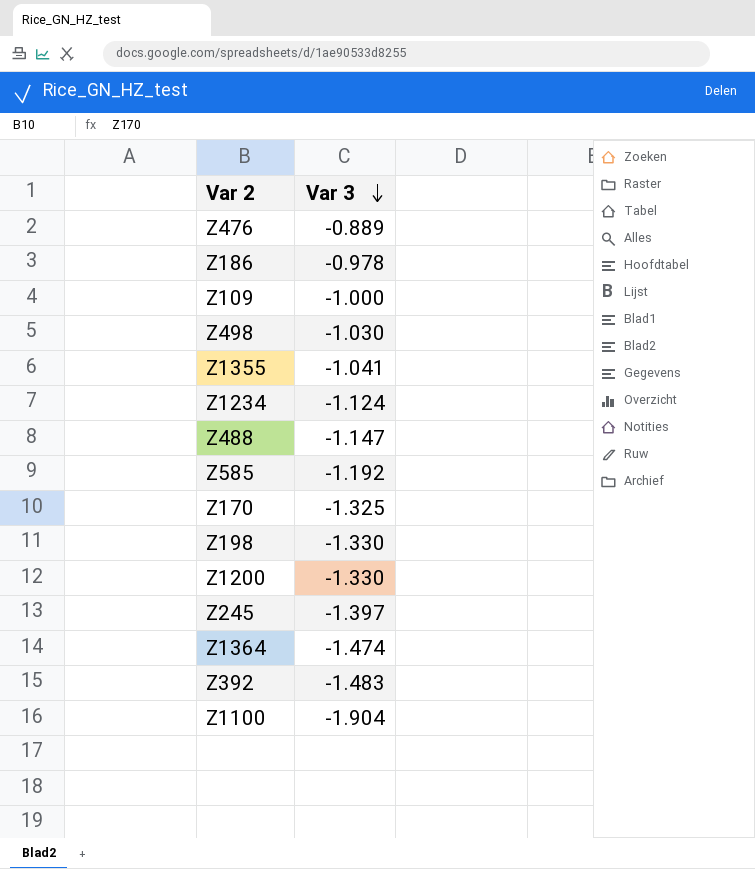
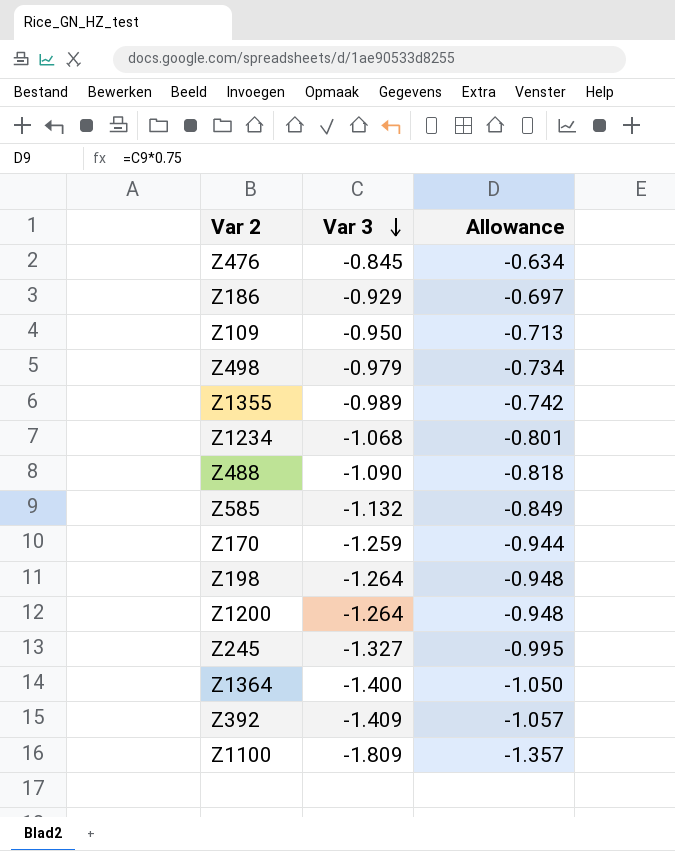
column Allowance | formula: none -> [Var 3] * 0.75
Z476 | Var 3: -0.889 -> -0.845
Z186 | Var 3: -0.978 -> -0.929
Z109 | Var 3: -1.000 -> -0.950
Z498 | Var 3: -1.030 -> -0.979
Z1355 | Var 3: -1.041 -> -0.989
Z1234 | Var 3: -1.124 -> -1.068
Z488 | Var 3: -1.147 -> -1.090
Z585 | Var 3: -1.192 -> -1.132
Z170 | Var 3: -1.325 -> -1.259
Z198 | Var 3: -1.330 -> -1.264
Z1200 | Var 3: -1.330 -> -1.264
Z245 | Var 3: -1.397 -> -1.327
Z1364 | Var 3: -1.474 -> -1.400
Z392 | Var 3: -1.483 -> -1.409
Z1100 | Var 3: -1.904 -> -1.809

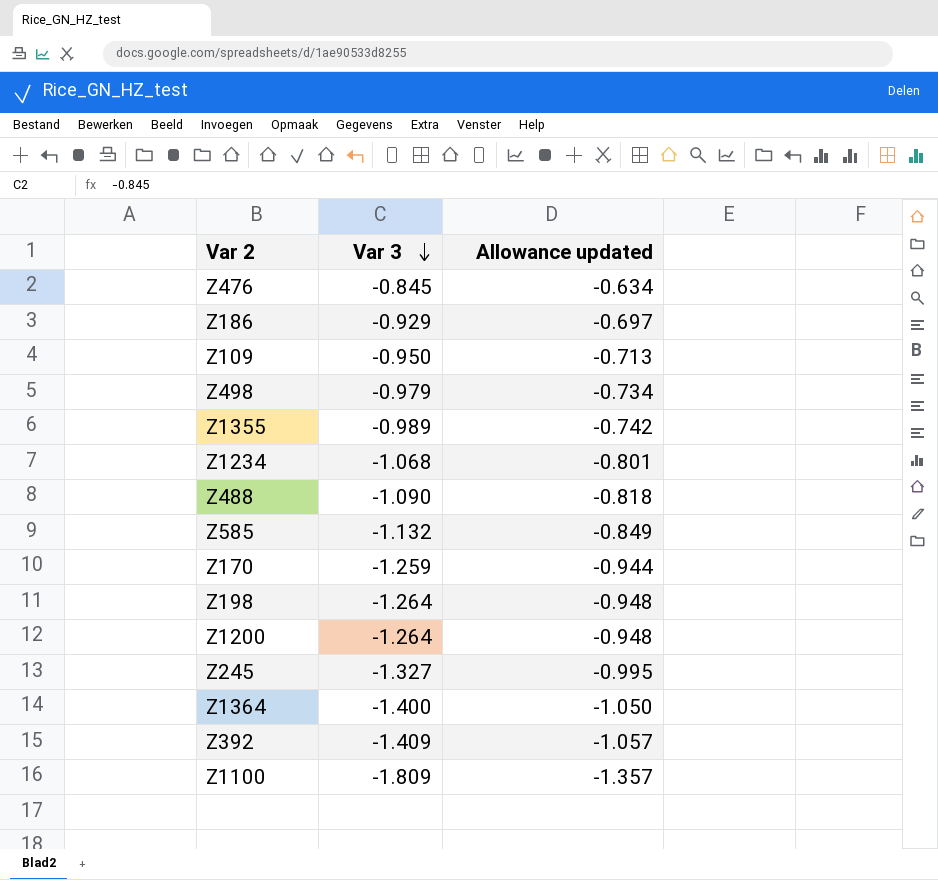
column name: Allowance -> Allowance updated

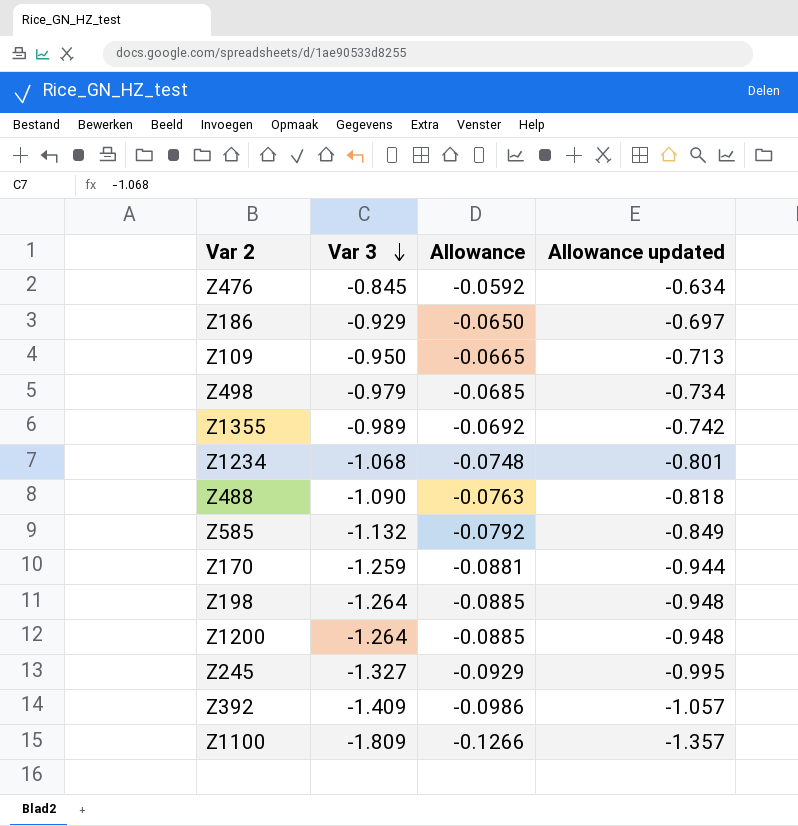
column Allowance | formula: none -> [Var 3] * 0.07
row Z1364: -1.400 | -1.050 -> none

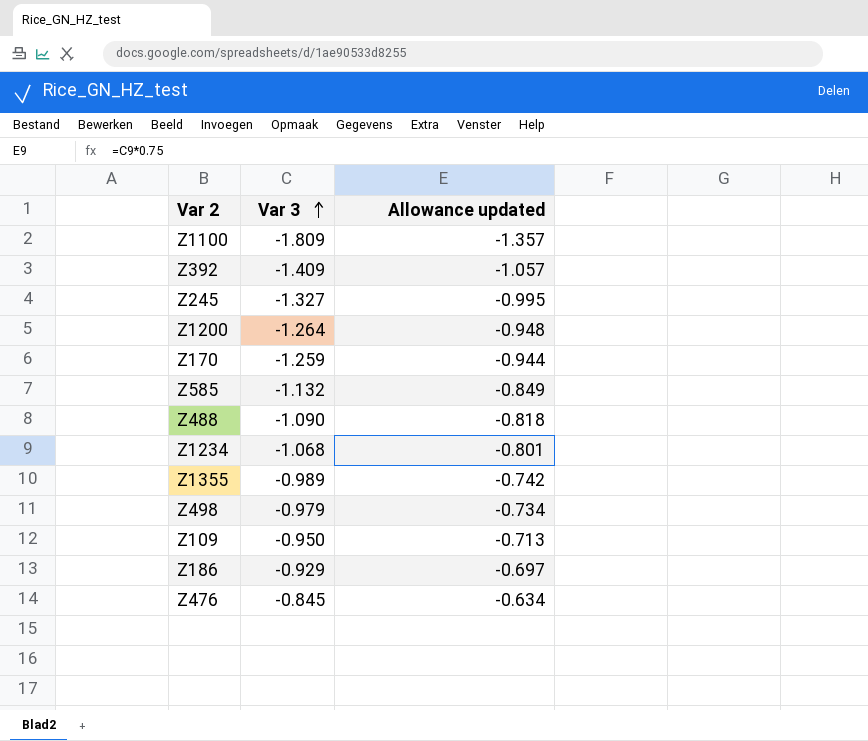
row order: Var 3 descending -> Var 3 ascending
column Allowance | formula: [Var 3] * 0.07 -> none
row Z198: -1.264 | -0.0885 | -0.948 -> none

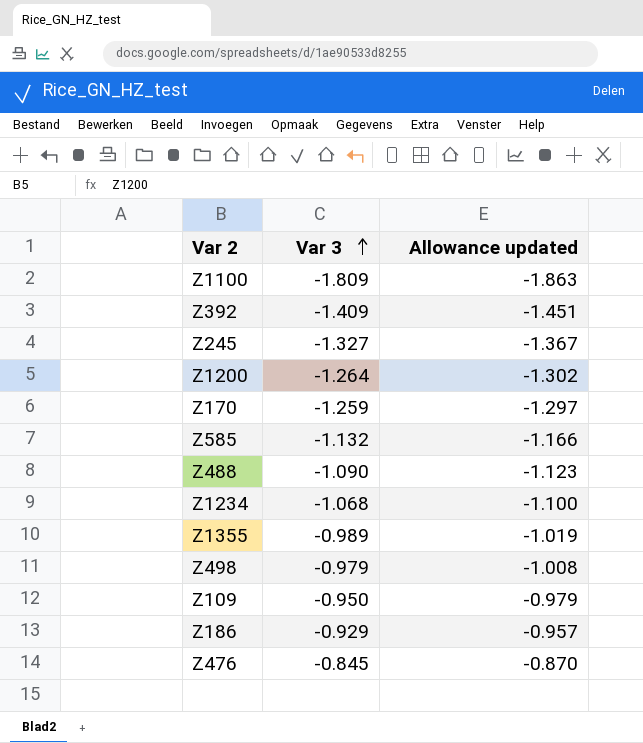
column Allowance updated | formula: [Var 3] * 0.75 -> [Var 3] * 1.03

